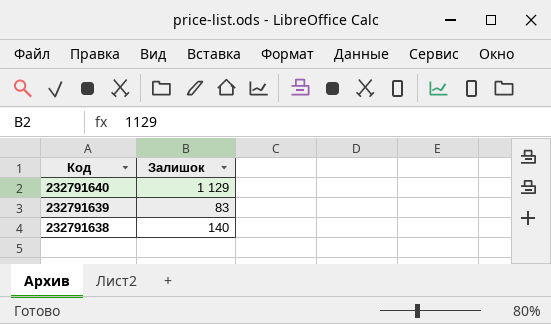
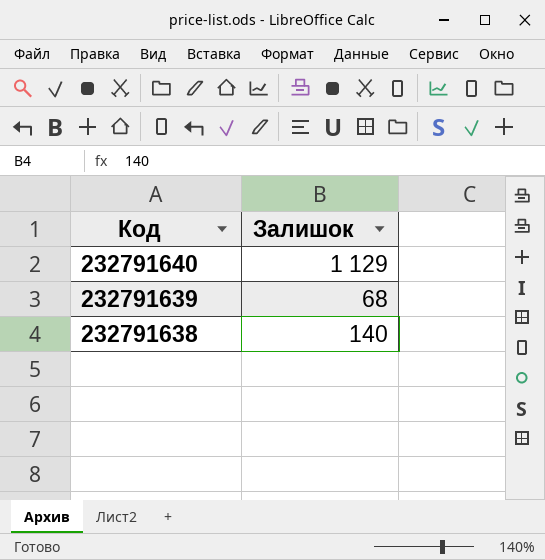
232791639 | Залишок: 83 -> 68

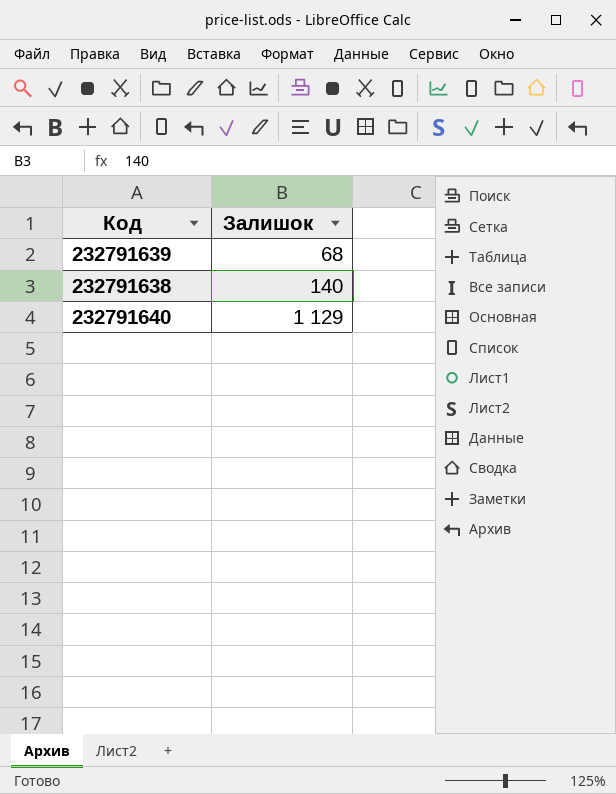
row order: Код descending -> Залишок ascending

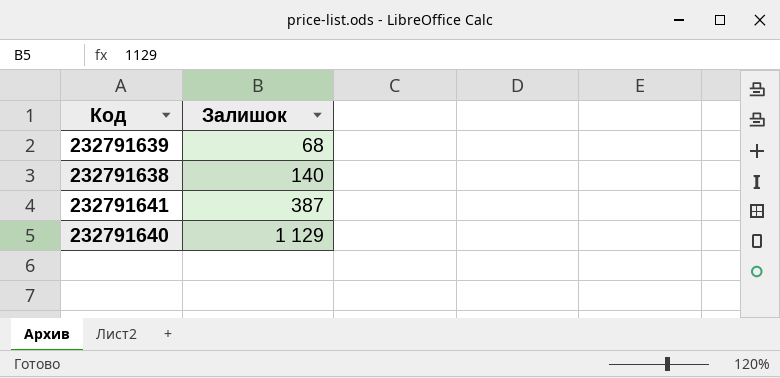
row 232791641: none -> 387

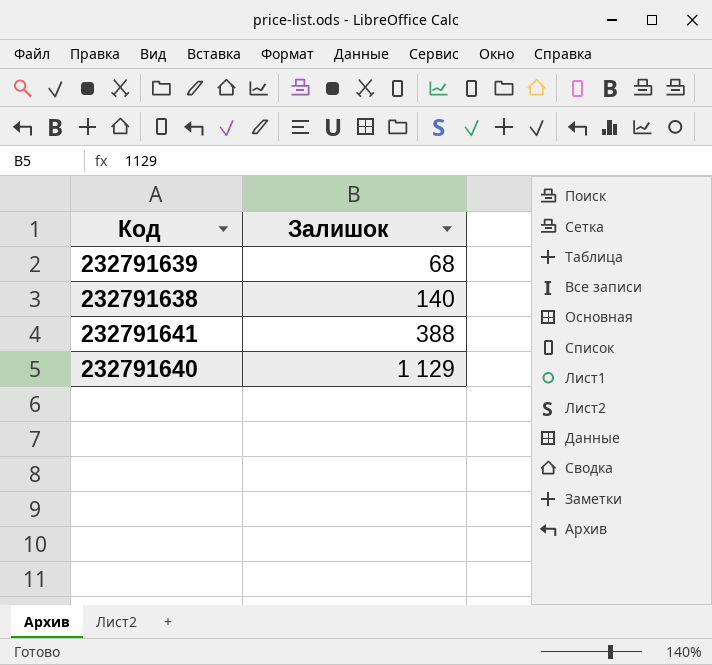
232791641 | Залишок: 387 -> 388

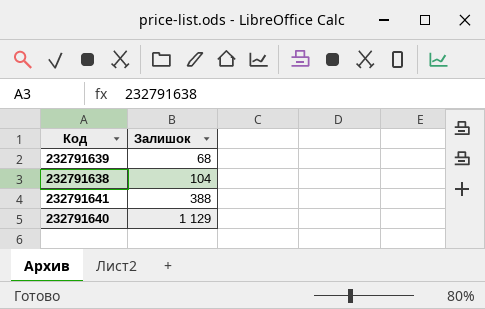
232791638 | Залишок: 140 -> 104

